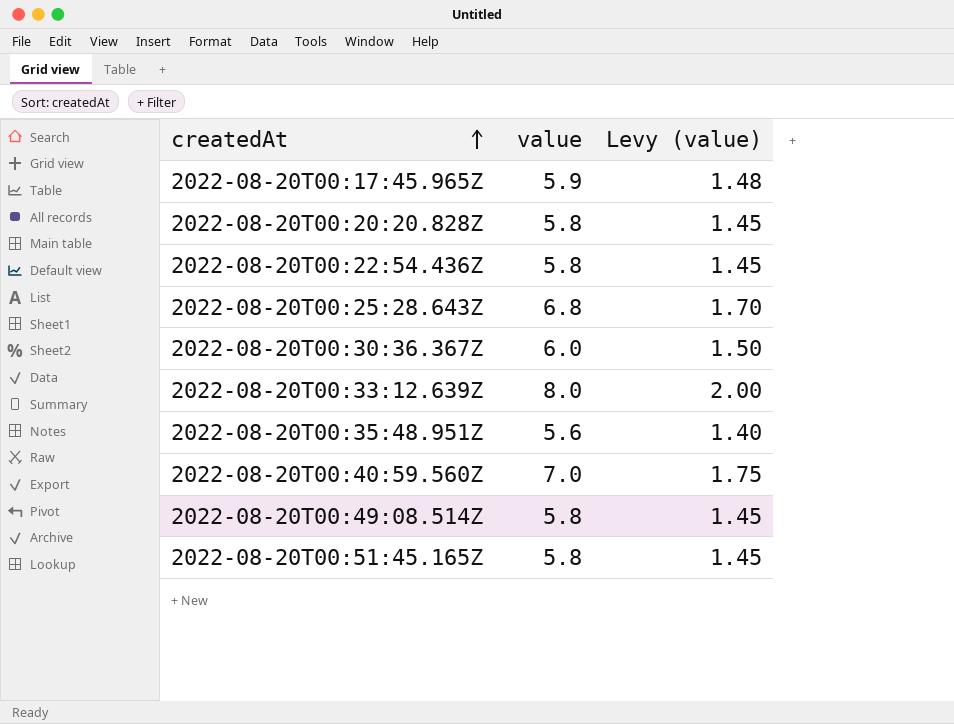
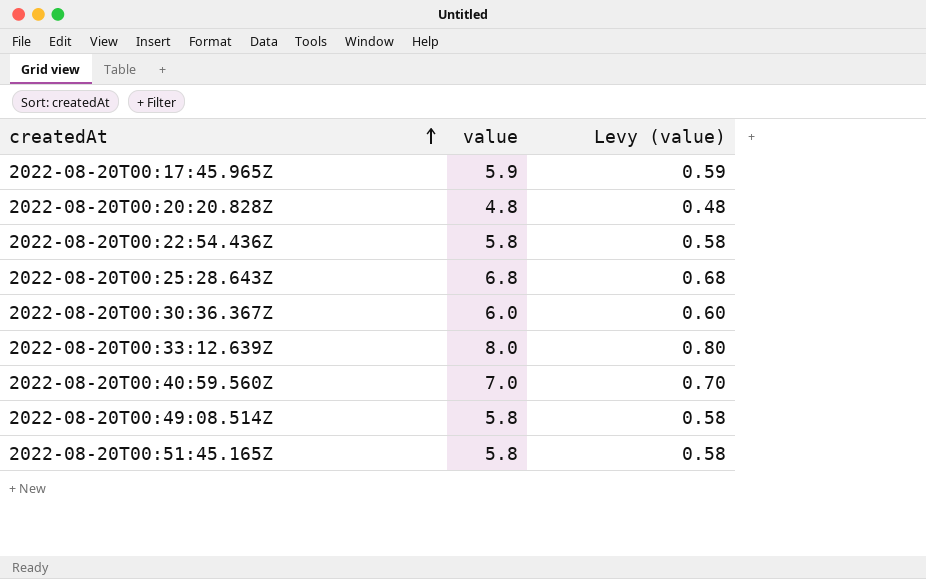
column Levy (value) | formula: [value] * 0.25 -> [value] * 0.1
row 2022-08-20T00:35:48.951Z: 5.6 | 1.40 -> none
2022-08-20T00:20:20.828Z | value: 5.8 -> 4.8

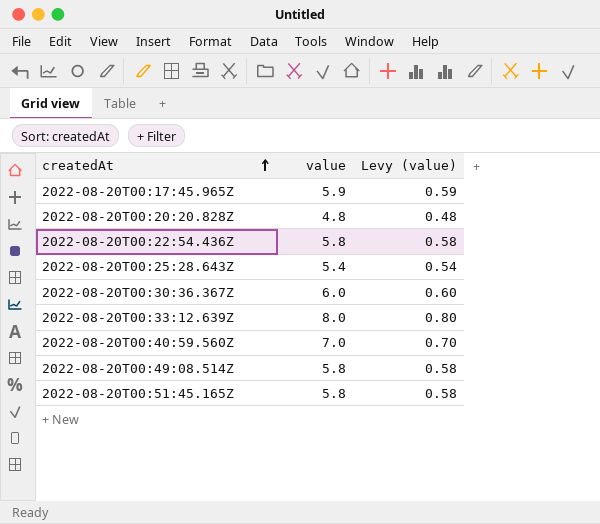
2022-08-20T00:25:28.643Z | value: 6.8 -> 5.4
2022-08-20T00:25:28.643Z | Levy (value): 0.68 -> 0.54

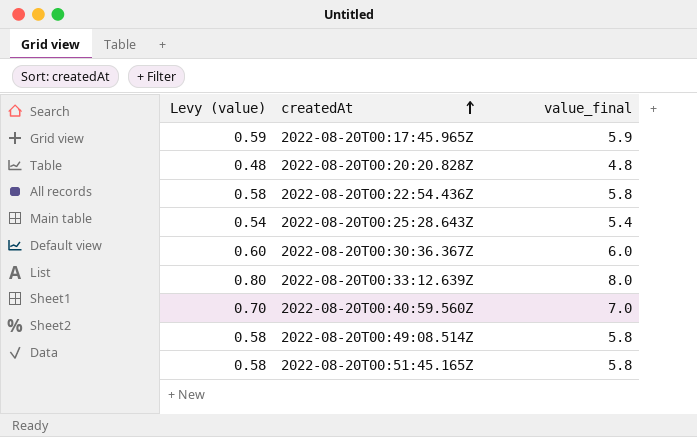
column Levy (value) | position: 3 -> 1
column name: value -> value_final

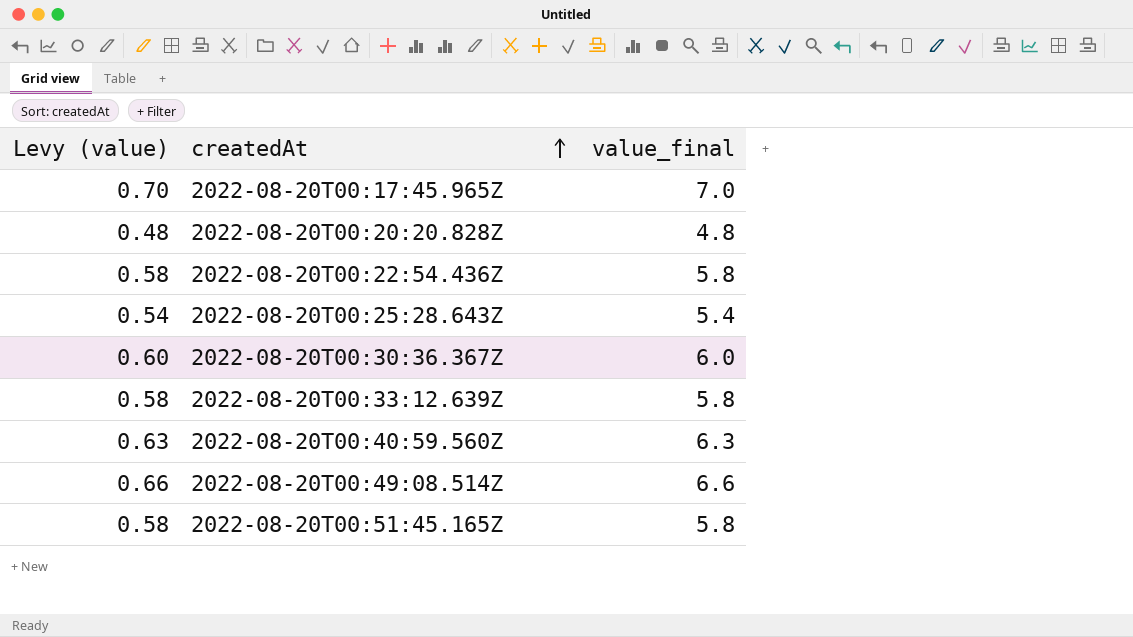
2022-08-20T00:17:45.965Z | Levy (value): 0.59 -> 0.70
2022-08-20T00:17:45.965Z | value_final: 5.9 -> 7.0
2022-08-20T00:33:12.639Z | Levy (value): 0.80 -> 0.58
2022-08-20T00:33:12.639Z | value_final: 8.0 -> 5.8
2022-08-20T00:40:59.560Z | Levy (value): 0.70 -> 0.63
2022-08-20T00:40:59.560Z | value_final: 7.0 -> 6.3
2022-08-20T00:49:08.514Z | Levy (value): 0.58 -> 0.66
2022-08-20T00:49:08.514Z | value_final: 5.8 -> 6.6

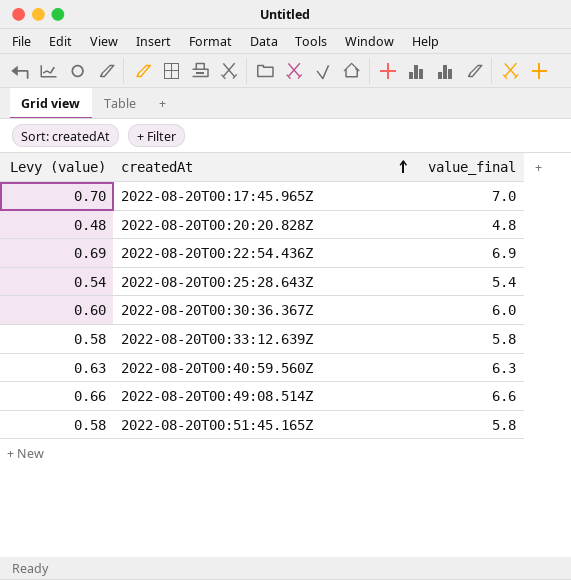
2022-08-20T00:22:54.436Z | Levy (value): 0.58 -> 0.69
2022-08-20T00:22:54.436Z | value_final: 5.8 -> 6.9

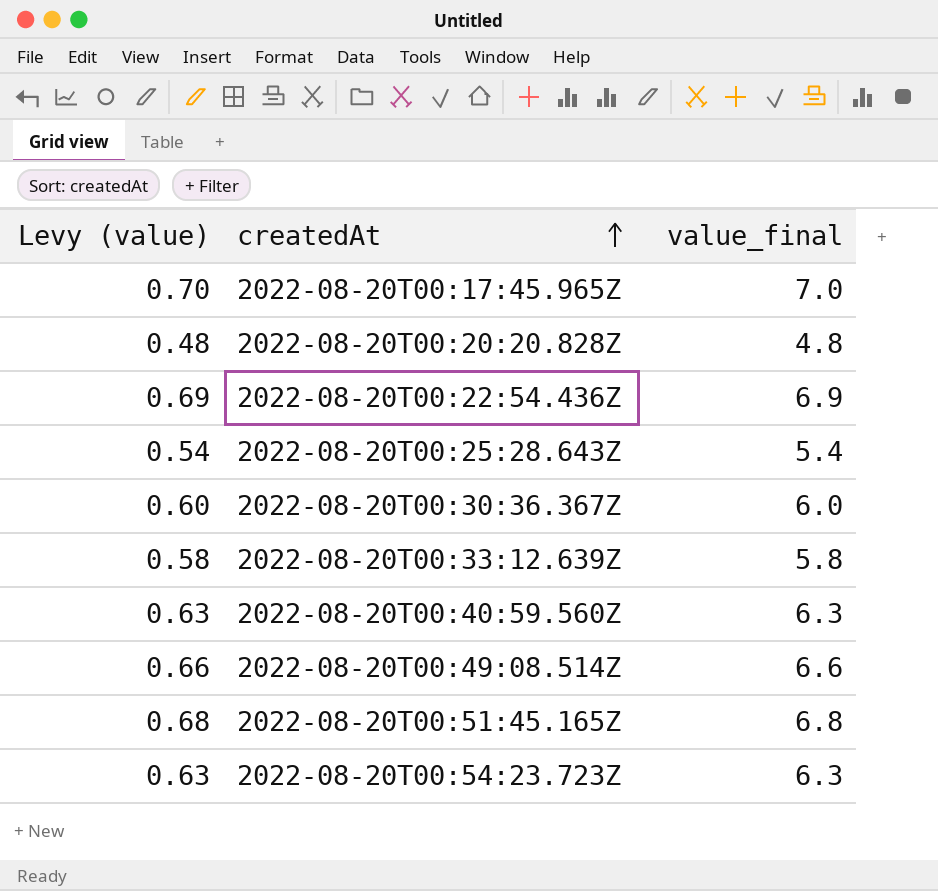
2022-08-20T00:51:45.165Z | Levy (value): 0.58 -> 0.68
2022-08-20T00:51:45.165Z | value_final: 5.8 -> 6.8
row 2022-08-20T00:54:23.723Z: none -> 0.63 | 6.3

